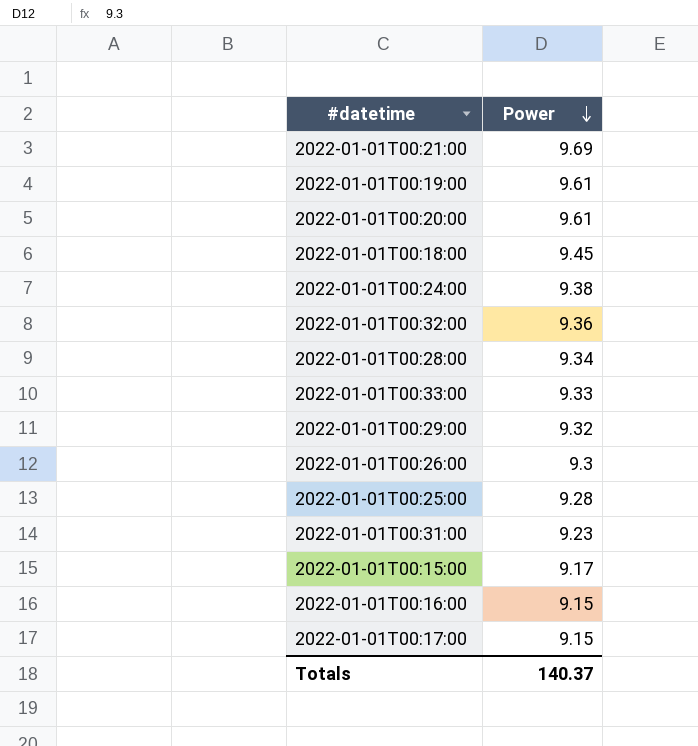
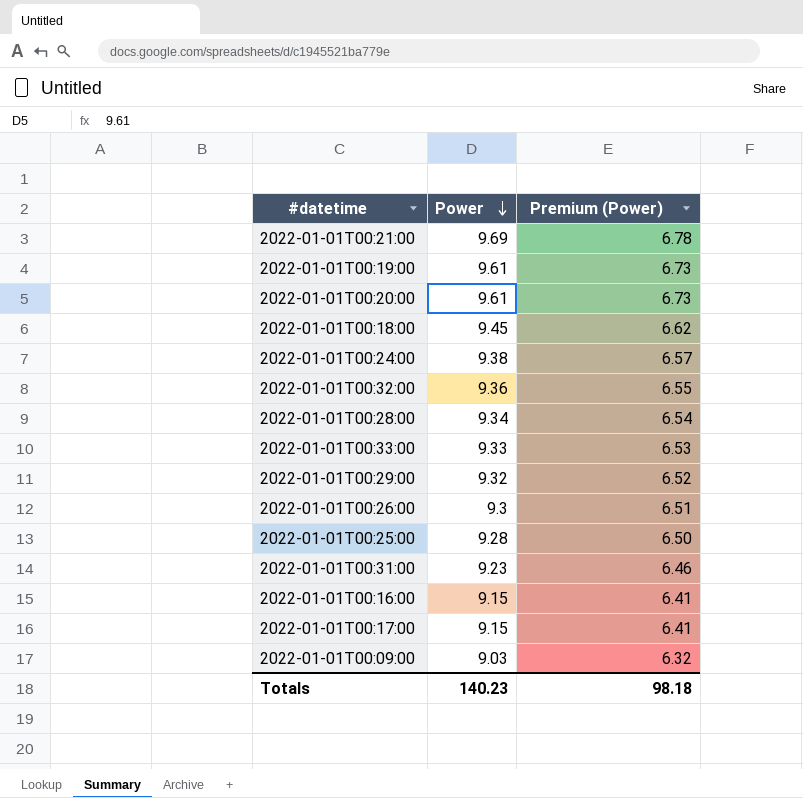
column Premium (Power) | formula: none -> [Power] * 0.7
row 2022-01-01T00:15:00: 9.17 -> none
row 2022-01-01T00:09:00: none -> 9.03 | 6.32
Totals | Power: 140.37 -> 140.23

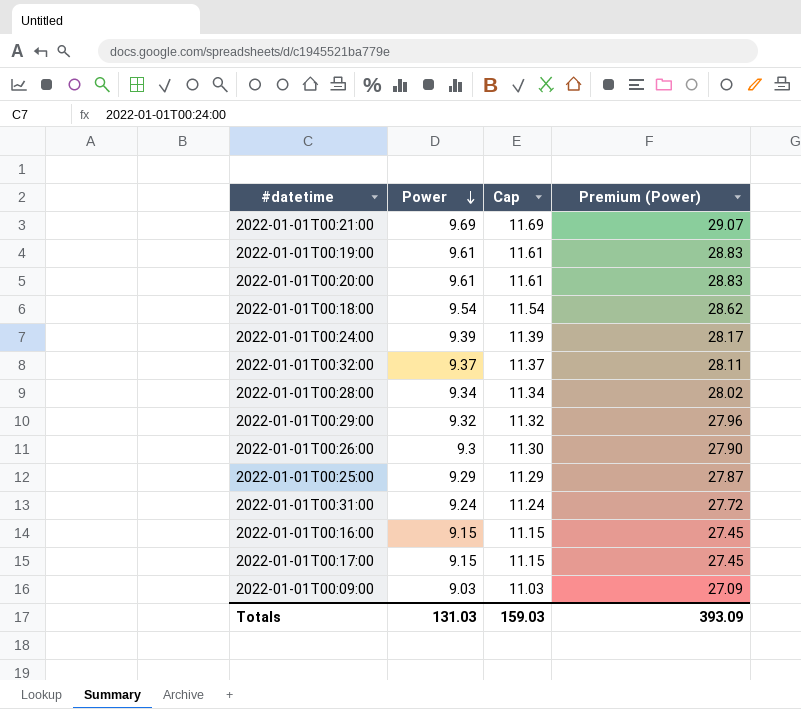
column Cap | formula: none -> [Power] + 2
column Premium (Power) | formula: [Power] * 0.7 -> [Power] * 3
row 2022-01-01T00:33:00: 9.33 | 6.53 -> none
2022-01-01T00:18:00 | Power: 9.45 -> 9.54
2022-01-01T00:24:00 | Power: 9.38 -> 9.39
2022-01-01T00:32:00 | Power: 9.36 -> 9.37
2022-01-01T00:25:00 | Power: 9.28 -> 9.29
2022-01-01T00:31:00 | Power: 9.23 -> 9.24
Totals | Power: 140.23 -> 131.03
Totals | Premium (Power): 98.18 -> 393.09

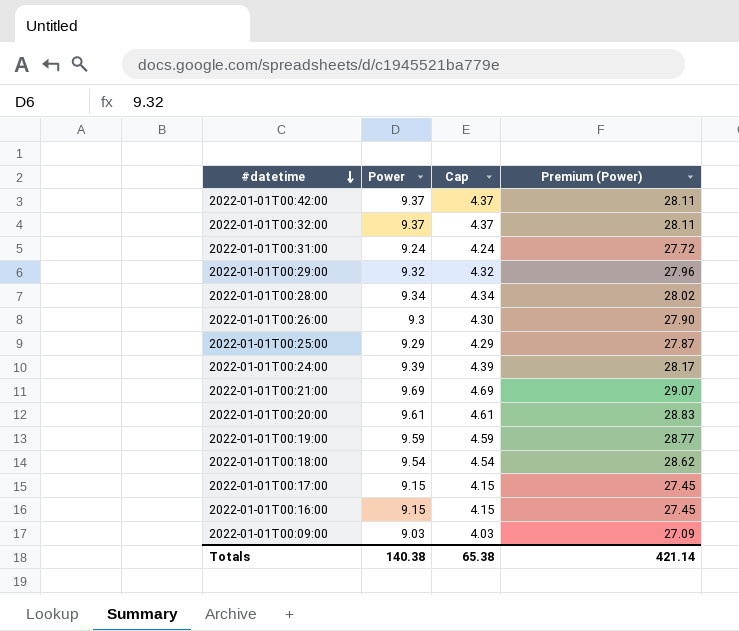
row order: Power descending -> #datetime descending
column Cap | formula: [Power] + 2 -> [Power] - 5
row 2022-01-01T00:42:00: none -> 9.37 | 4.37 | 28.11
2022-01-01T00:19:00 | Power: 9.61 -> 9.59
2022-01-01T00:19:00 | Premium (Power): 28.83 -> 28.77
Totals | Power: 131.03 -> 140.38
Totals | Cap: 159.03 -> 65.38
Totals | Premium (Power): 393.09 -> 421.14

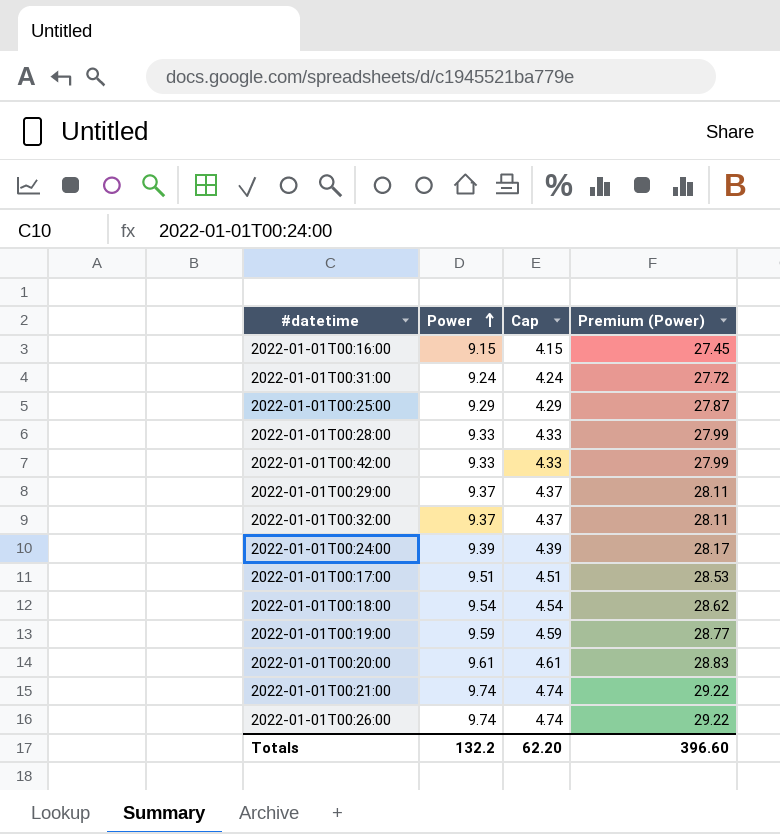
row order: #datetime descending -> Power ascending
row 2022-01-01T00:09:00: 9.03 | 4.03 | 27.09 -> none
2022-01-01T00:28:00 | Power: 9.34 -> 9.33
2022-01-01T00:28:00 | Cap: 4.34 -> 4.33
2022-01-01T00:28:00 | Premium (Power): 28.02 -> 27.99
2022-01-01T00:42:00 | Power: 9.37 -> 9.33
2022-01-01T00:42:00 | Cap: 4.37 -> 4.33
2022-01-01T00:42:00 | Premium (Power): 28.11 -> 27.99
2022-01-01T00:29:00 | Power: 9.32 -> 9.37
2022-01-01T00:29:00 | Cap: 4.32 -> 4.37
2022-01-01T00:29:00 | Premium (Power): 27.96 -> 28.11
2022-01-01T00:17:00 | Power: 9.15 -> 9.51
2022-01-01T00:17:00 | Cap: 4.15 -> 4.51
2022-01-01T00:17:00 | Premium (Power): 27.45 -> 28.53
2022-01-01T00:21:00 | Power: 9.69 -> 9.74
2022-01-01T00:21:00 | Cap: 4.69 -> 4.74
2022-01-01T00:21:00 | Premium (Power): 29.07 -> 29.22
2022-01-01T00:26:00 | Power: 9.3 -> 9.74
2022-01-01T00:26:00 | Cap: 4.30 -> 4.74
2022-01-01T00:26:00 | Premium (Power): 27.90 -> 29.22
Totals | Power: 140.38 -> 132.2
Totals | Cap: 65.38 -> 62.20
Totals | Premium (Power): 421.14 -> 396.60

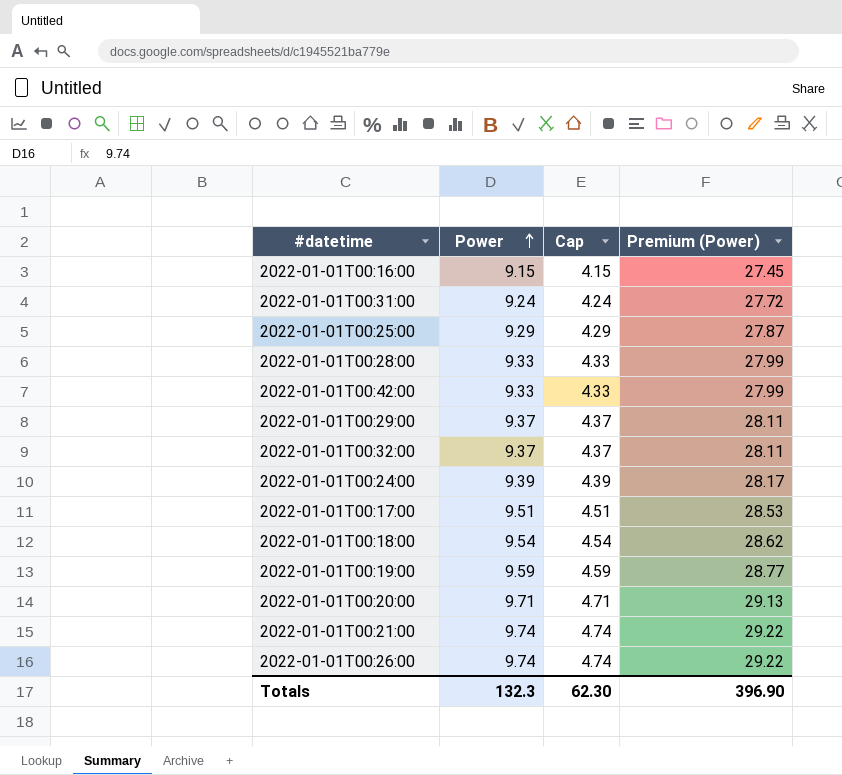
2022-01-01T00:20:00 | Power: 9.61 -> 9.71
2022-01-01T00:20:00 | Cap: 4.61 -> 4.71
2022-01-01T00:20:00 | Premium (Power): 28.83 -> 29.13
Totals | Power: 132.2 -> 132.3
Totals | Cap: 62.20 -> 62.30
Totals | Premium (Power): 396.60 -> 396.90

